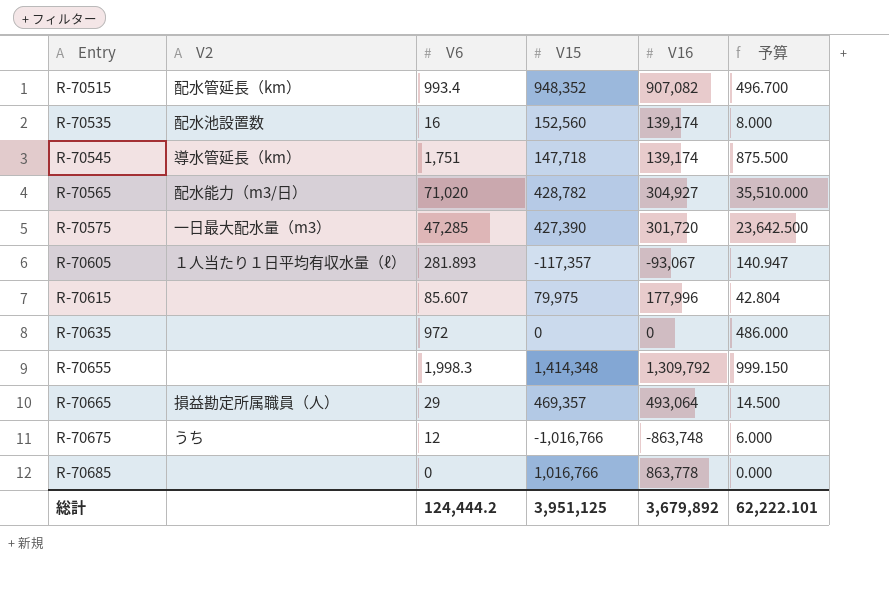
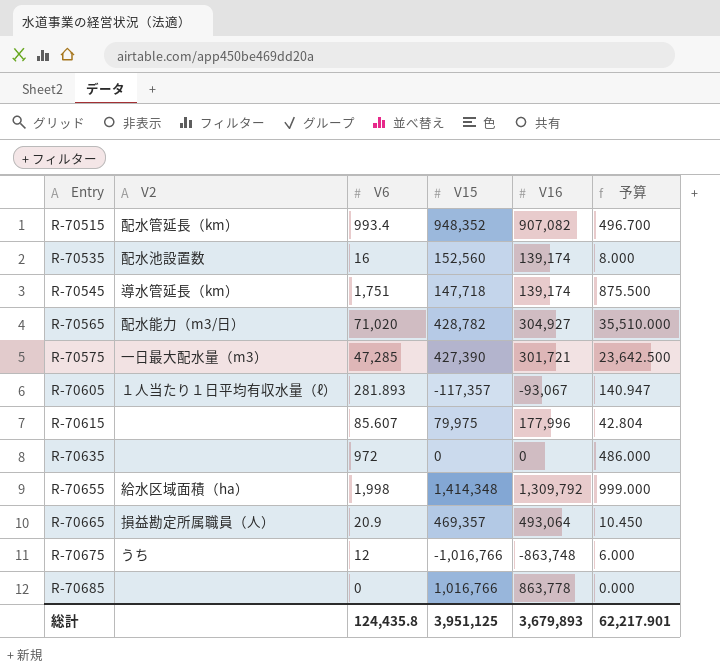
R-70575 | V16: 301,720 -> 301,721
R-70655 | V2: none -> 給水区域面積（ha）
R-70655 | V6: 1,998.3 -> 1,998
R-70655 | 予算: 999.150 -> 999.000
R-70665 | V6: 29 -> 20.9
R-70665 | 予算: 14.500 -> 10.450
総計 | V6: 124,444.2 -> 124,435.8
総計 | V16: 3,679,892 -> 3,679,893
総計 | 予算: 62,222.101 -> 62,217.901

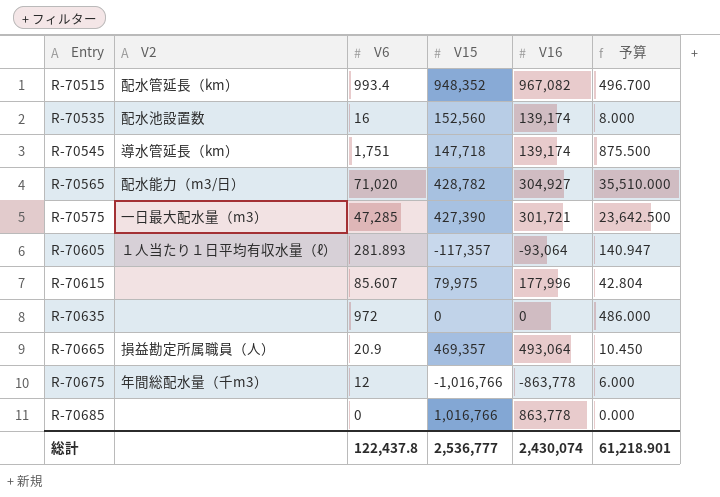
row R-70655: 給水区域面積（ha） | 1,998 | 1,414,348 | 1,309,792 | 999.000 -> none
R-70515 | V16: 907,082 -> 967,082
R-70605 | V16: -93,067 -> -93,064
R-70675 | V2: うち -> 年間総配水量（千m3）
R-70675 | V16: -863,748 -> -863,778
総計 | V6: 124,435.8 -> 122,437.8
総計 | V15: 3,951,125 -> 2,536,777
総計 | V16: 3,679,893 -> 2,430,074
総計 | 予算: 62,217.901 -> 61,218.901

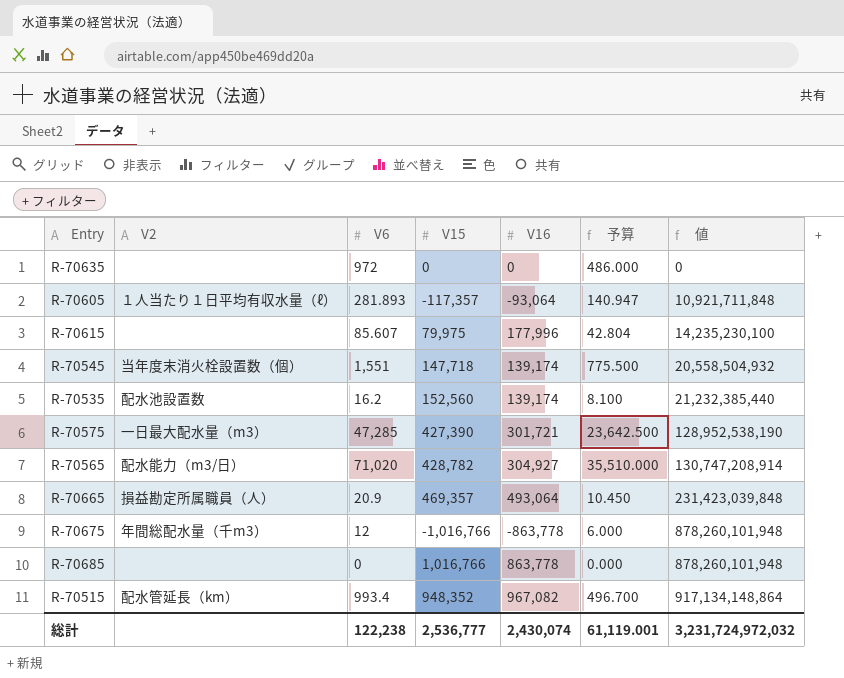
row order: Entry ascending -> 値 ascending
column 値 | formula: none -> [V15] * [V16]
R-70545 | V2: 導水管延長（km） -> 当年度末消火栓設置数（個）
R-70545 | V6: 1,751 -> 1,551
R-70545 | 予算: 875.500 -> 775.500
R-70535 | V6: 16 -> 16.2
R-70535 | 予算: 8.000 -> 8.100
総計 | V6: 122,437.8 -> 122,238
総計 | 予算: 61,218.901 -> 61,119.001

